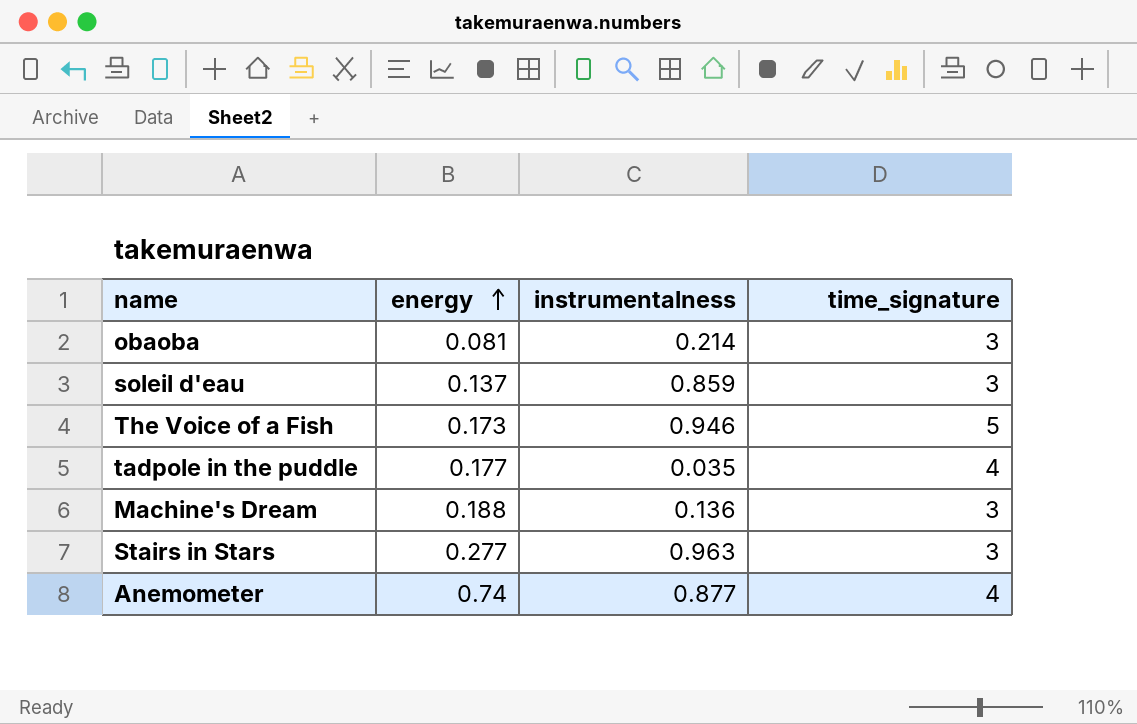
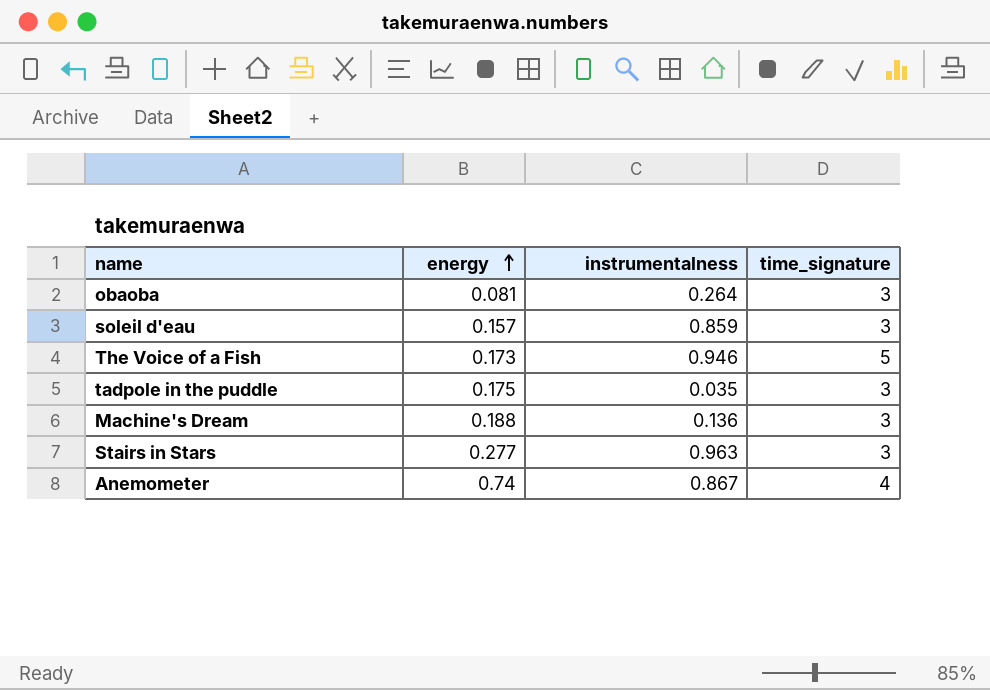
obaoba | instrumentalness: 0.214 -> 0.264
soleil d'eau | energy: 0.137 -> 0.157
tadpole in the puddle | energy: 0.177 -> 0.175
tadpole in the puddle | time_signature: 4 -> 3
Anemometer | instrumentalness: 0.877 -> 0.867

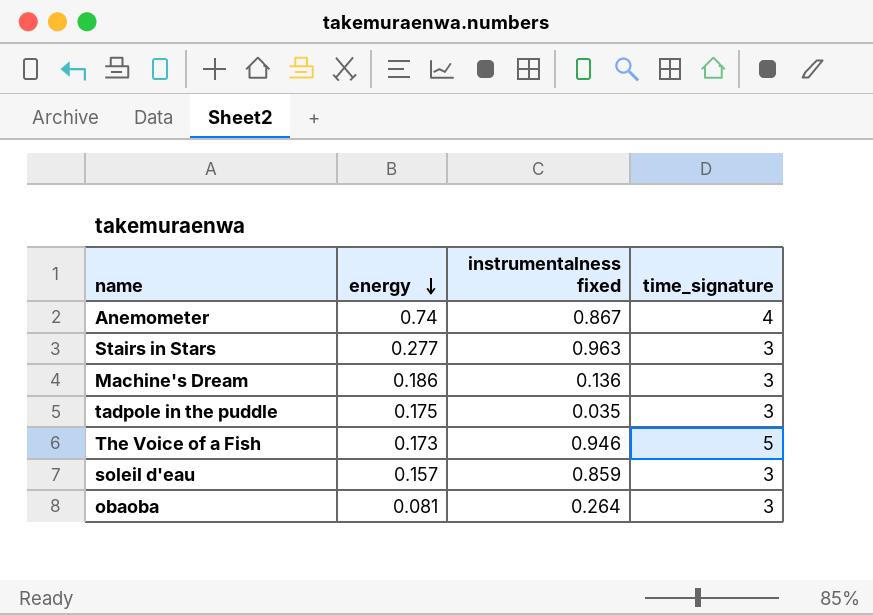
row order: energy ascending -> energy descending
column name: instrumentalness -> instrumentalness fixed
Machine's Dream | energy: 0.188 -> 0.186

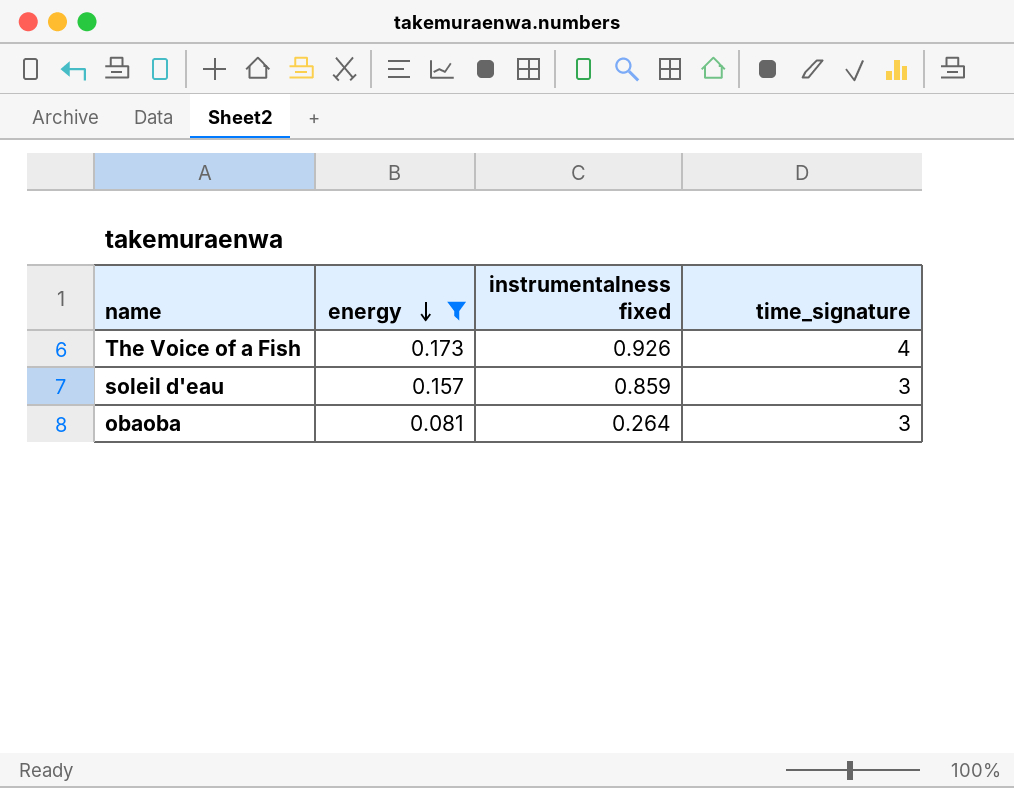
filter: none -> energy <= 0.173
The Voice of a Fish | instrumentalness fixed: 0.946 -> 0.926
The Voice of a Fish | time_signature: 5 -> 4

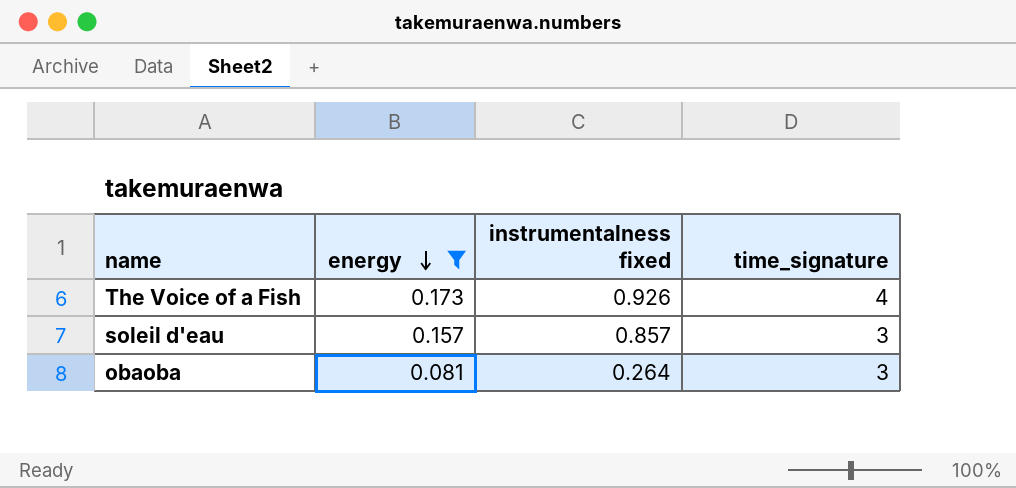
soleil d'eau | instrumentalness fixed: 0.859 -> 0.857

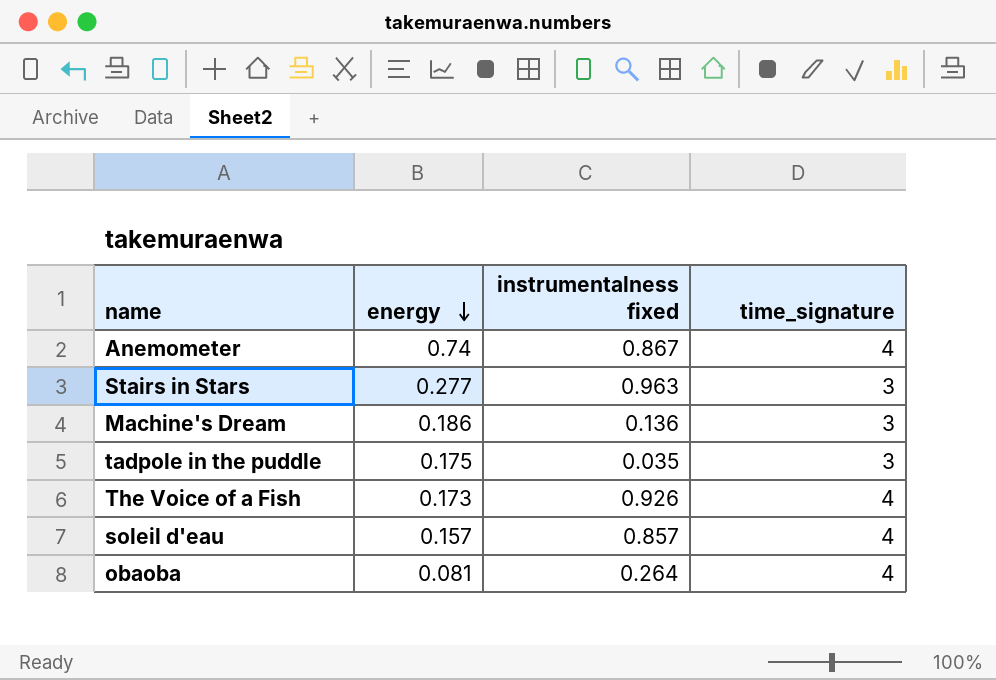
filter: energy <= 0.173 -> none
soleil d'eau | time_signature: 3 -> 4
obaoba | time_signature: 3 -> 4

